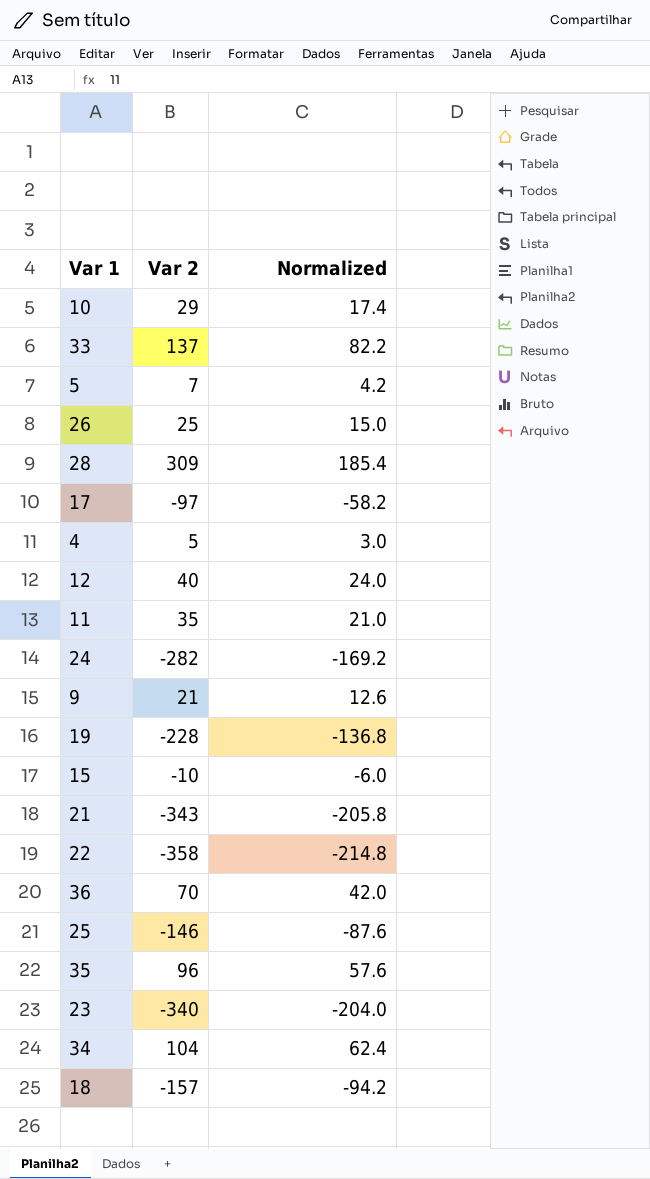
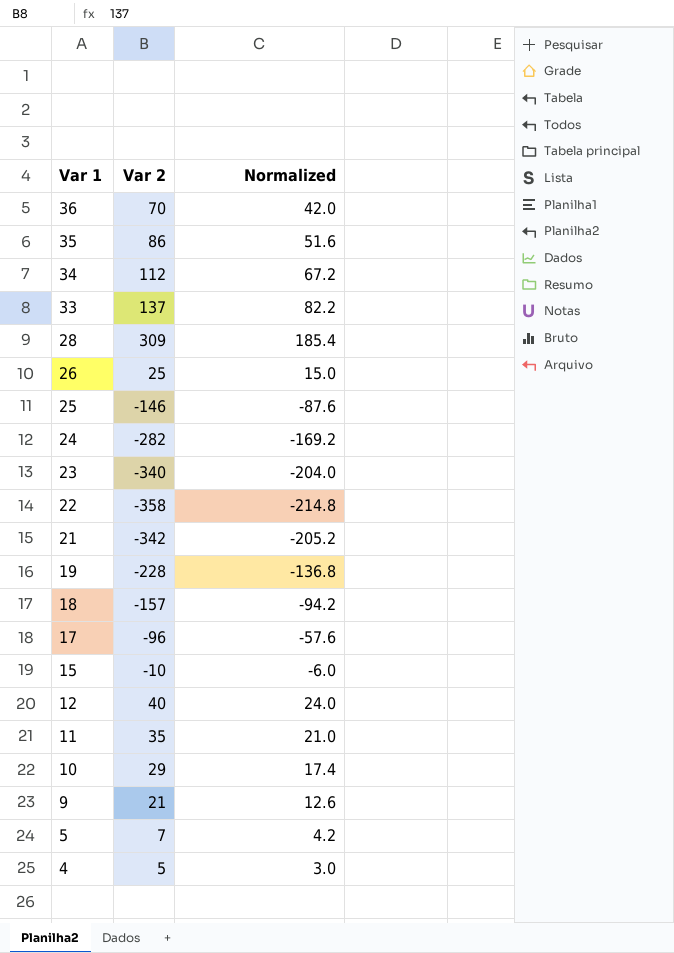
row order: none -> Var 1 descending
35 | Var 2: 96 -> 86
35 | Normalized: 57.6 -> 51.6
34 | Var 2: 104 -> 112
34 | Normalized: 62.4 -> 67.2
21 | Var 2: -343 -> -342
21 | Normalized: -205.8 -> -205.2
17 | Var 2: -97 -> -96
17 | Normalized: -58.2 -> -57.6

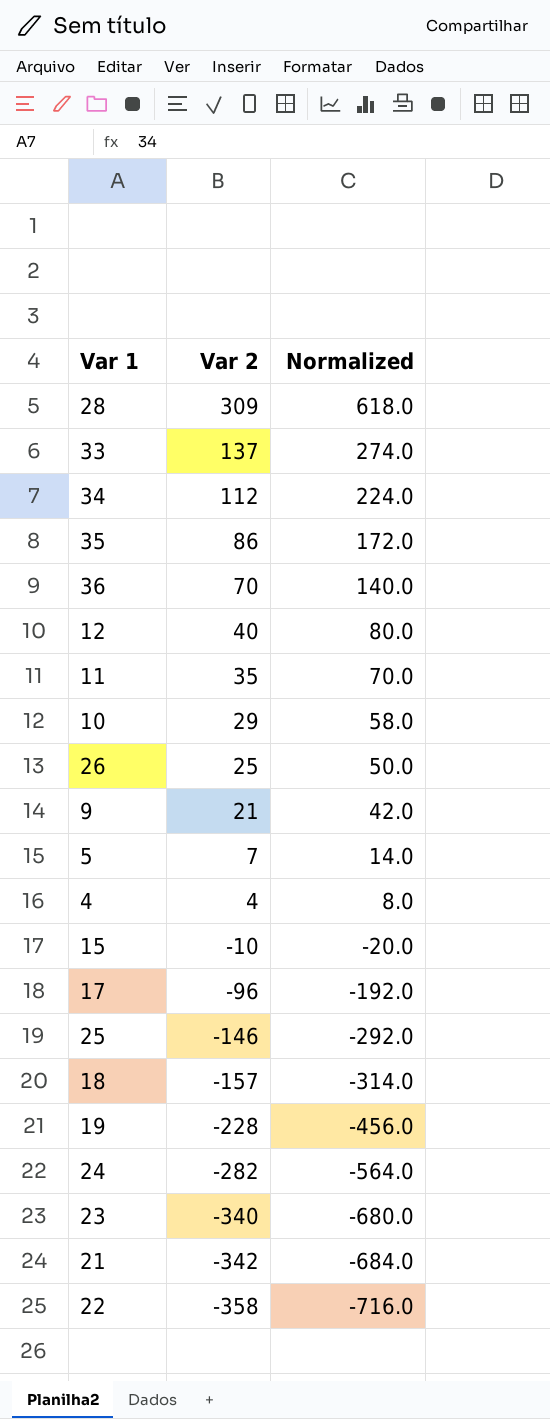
row order: Var 1 descending -> Var 2 descending
column Normalized | formula: [Var 2] * 0.6 -> [Var 2] * 2
4 | Var 2: 5 -> 4

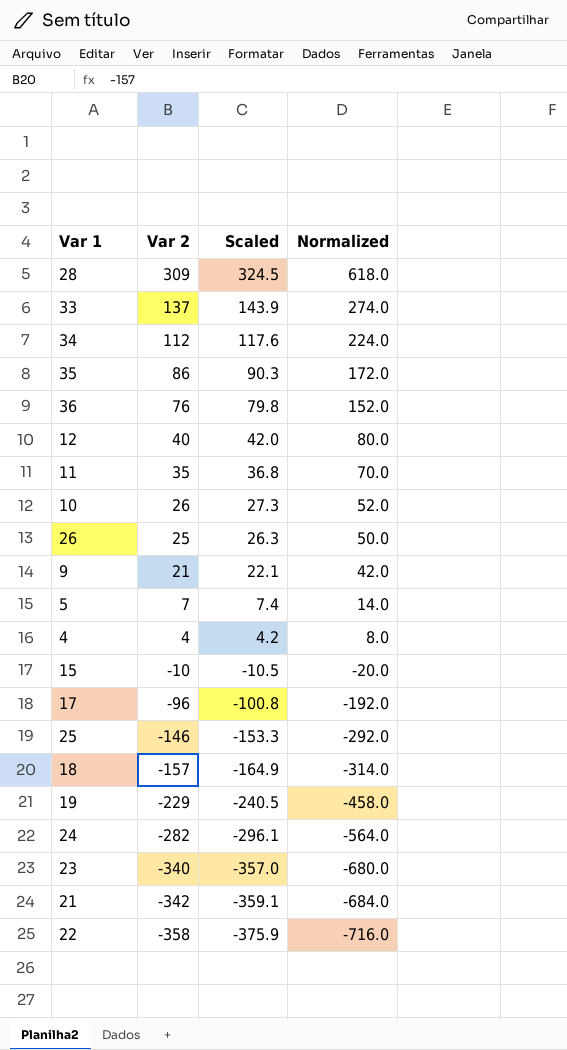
column Scaled | formula: none -> [Var 2] * 1.05
36 | Var 2: 70 -> 76
36 | Normalized: 140.0 -> 152.0
10 | Var 2: 29 -> 26
10 | Normalized: 58.0 -> 52.0
19 | Var 2: -228 -> -229
19 | Normalized: -456.0 -> -458.0

